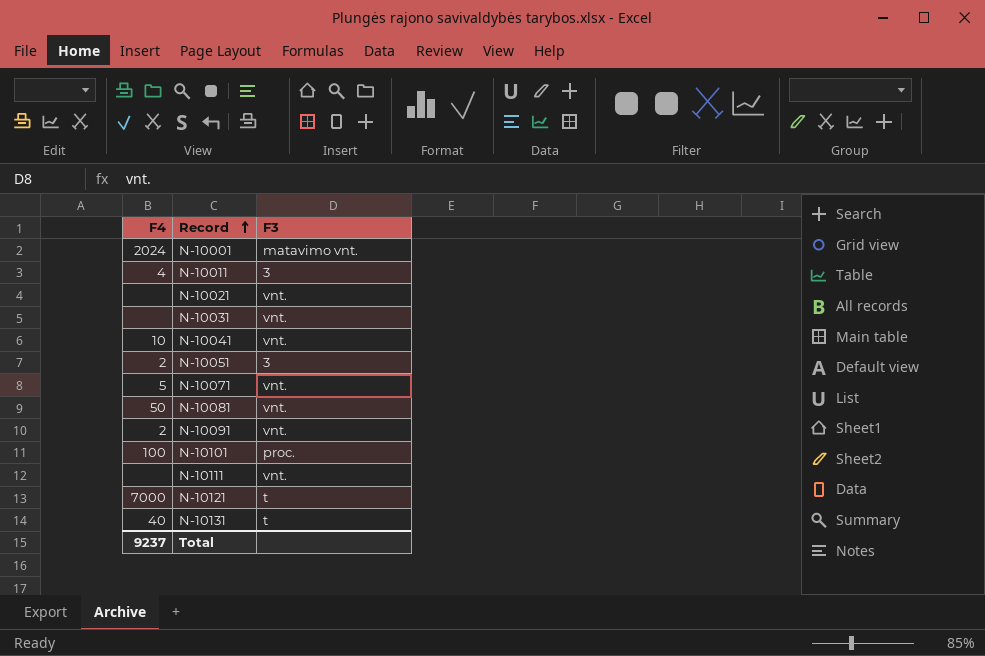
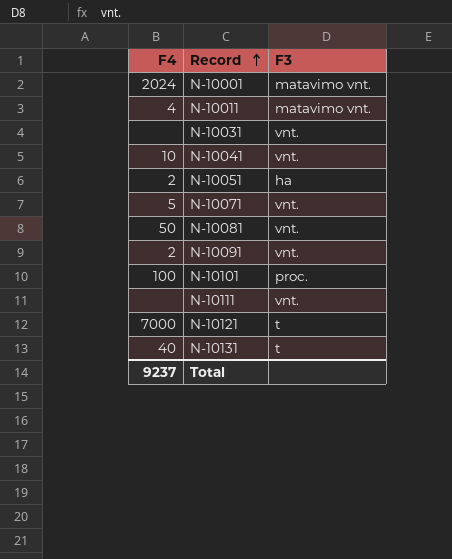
row N-10021: none | vnt. -> none
N-10011 | F3: 3 -> matavimo vnt.
N-10051 | F3: 3 -> ha

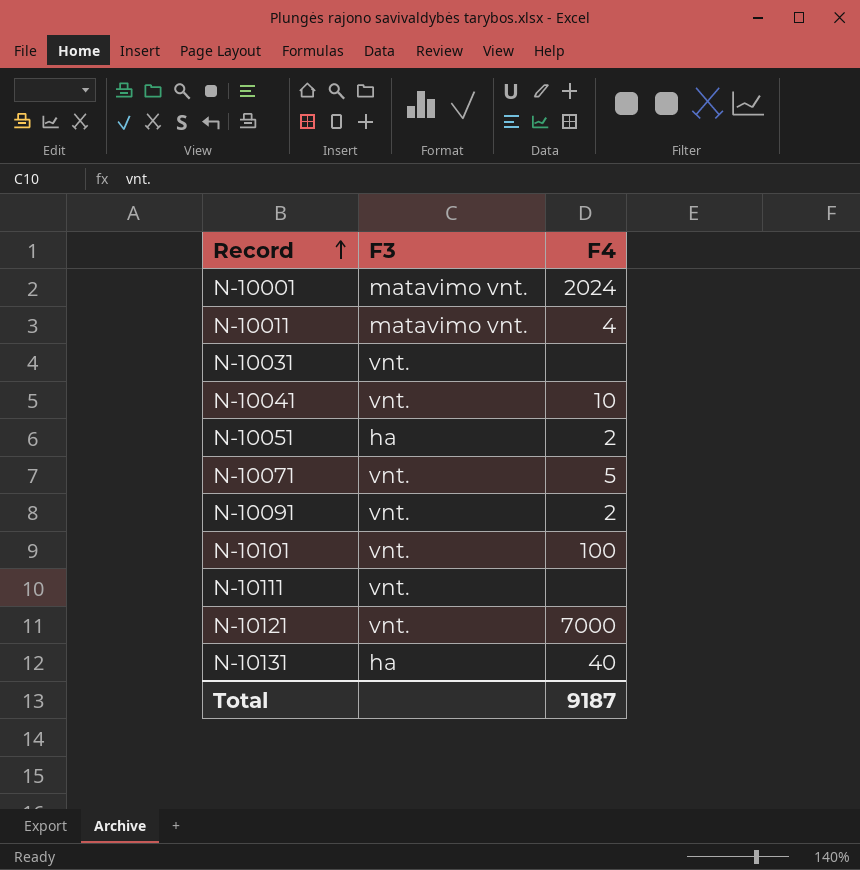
column F4 | position: 1 -> 3
row N-10081: 50 | vnt. -> none
N-10101 | F3: proc. -> vnt.
N-10121 | F3: t -> vnt.
N-10131 | F3: t -> ha
Total | F4: 9237 -> 9187

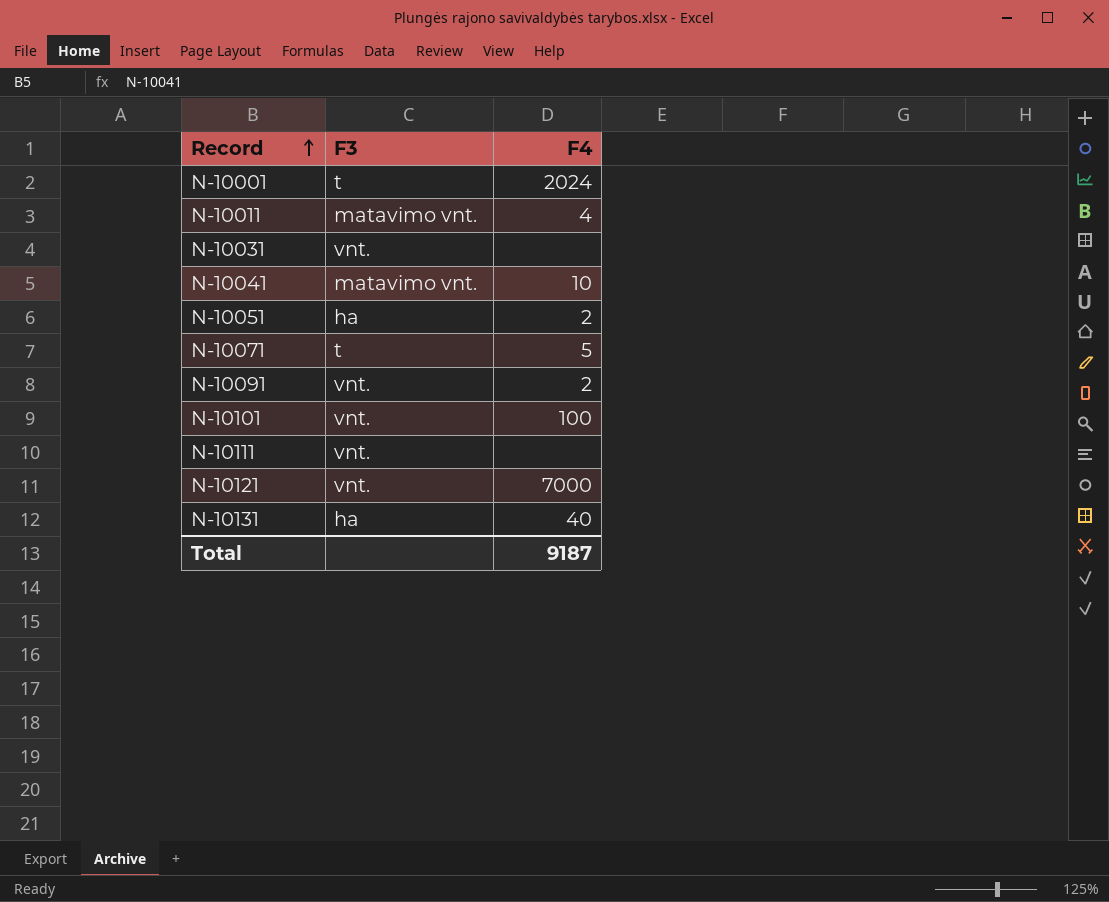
N-10001 | F3: matavimo vnt. -> t
N-10041 | F3: vnt. -> matavimo vnt.
N-10071 | F3: vnt. -> t

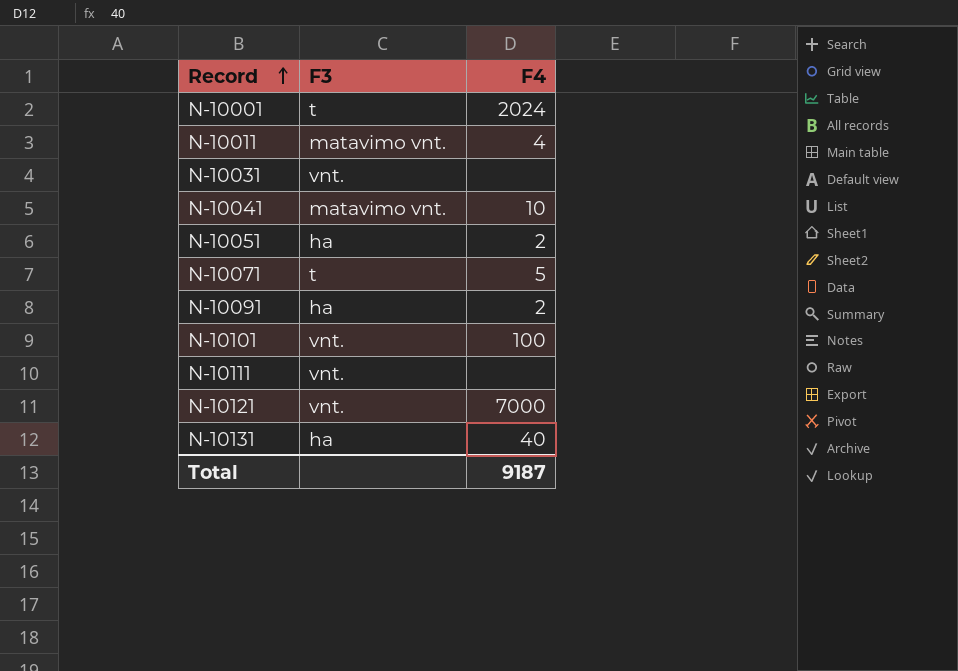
N-10091 | F3: vnt. -> ha

